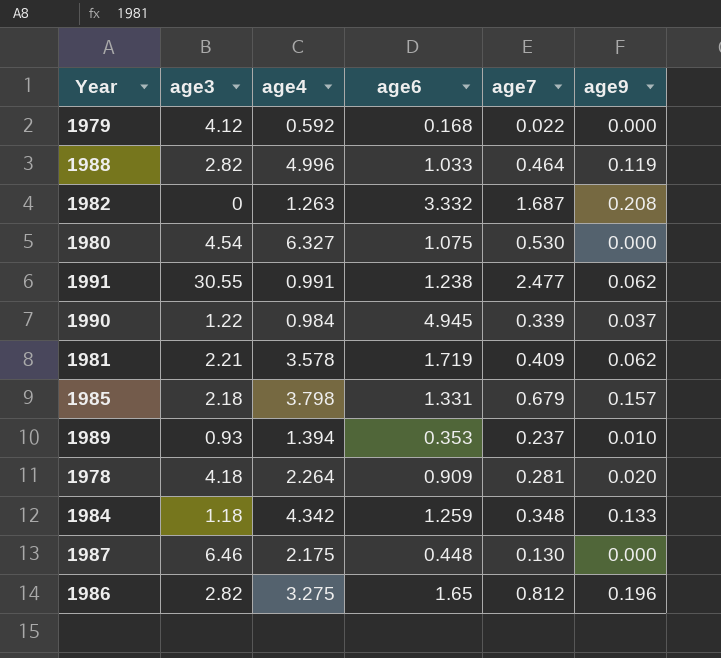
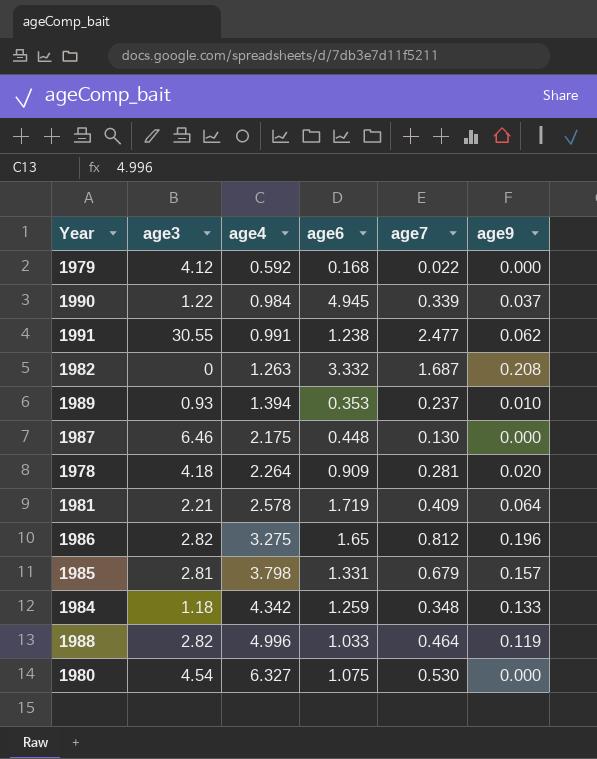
row order: none -> age4 ascending
1981 | age4: 3.578 -> 2.578
1981 | age9: 0.062 -> 0.064
1985 | age3: 2.18 -> 2.81

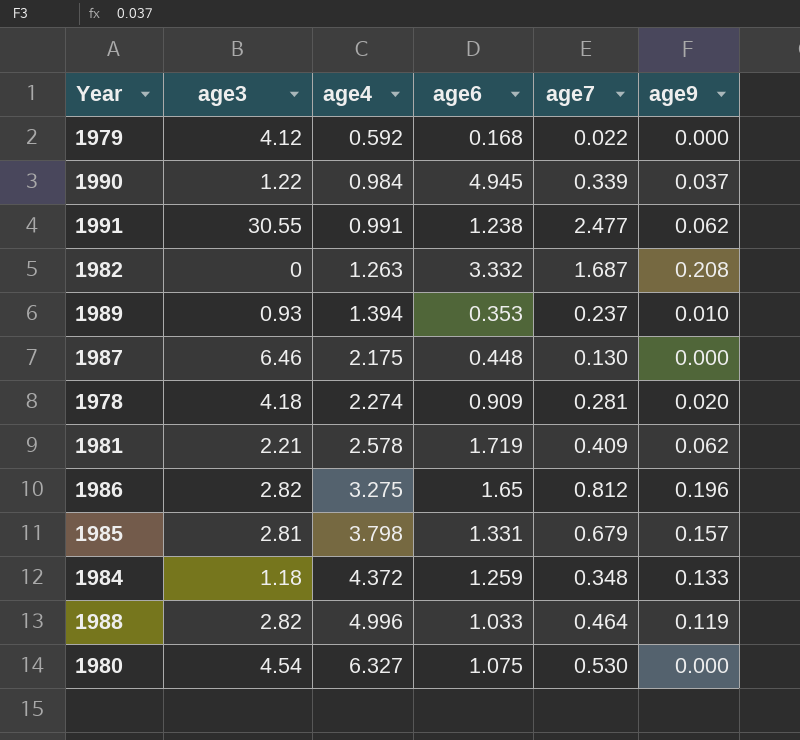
1978 | age4: 2.264 -> 2.274
1981 | age9: 0.064 -> 0.062
1984 | age4: 4.342 -> 4.372

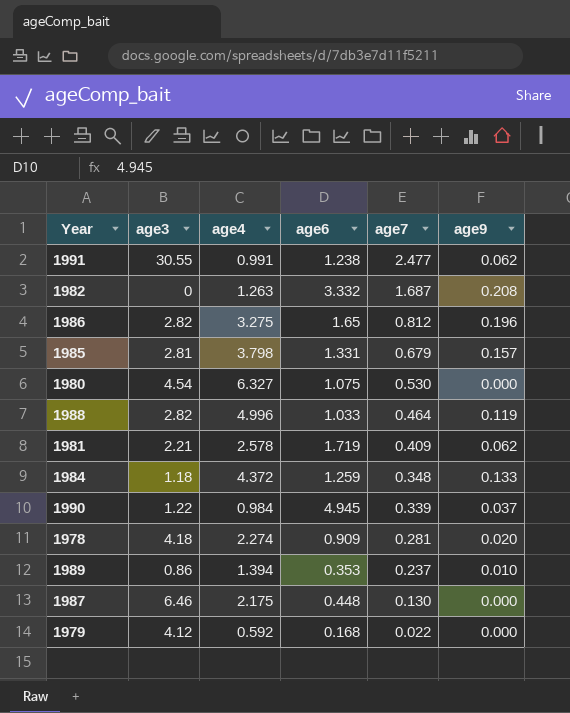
row order: age4 ascending -> age7 descending
1989 | age3: 0.93 -> 0.86

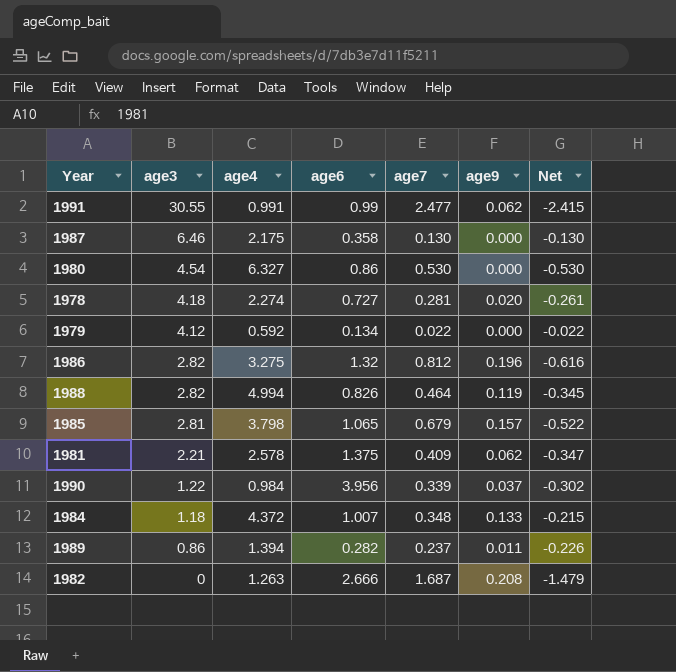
row order: age7 descending -> age3 descending
column Net | formula: none -> [age9] - [age7]
1991 | age6: 1.238 -> 0.99
1987 | age6: 0.448 -> 0.358
1980 | age6: 1.075 -> 0.86
1978 | age6: 0.909 -> 0.727
1979 | age6: 0.168 -> 0.134
1986 | age6: 1.65 -> 1.32
1988 | age4: 4.996 -> 4.994
1988 | age6: 1.033 -> 0.826
1985 | age6: 1.331 -> 1.065
1981 | age6: 1.719 -> 1.375
1990 | age6: 4.945 -> 3.956
1984 | age6: 1.259 -> 1.007
1989 | age6: 0.353 -> 0.282
1989 | age9: 0.010 -> 0.011
1982 | age6: 3.332 -> 2.666

